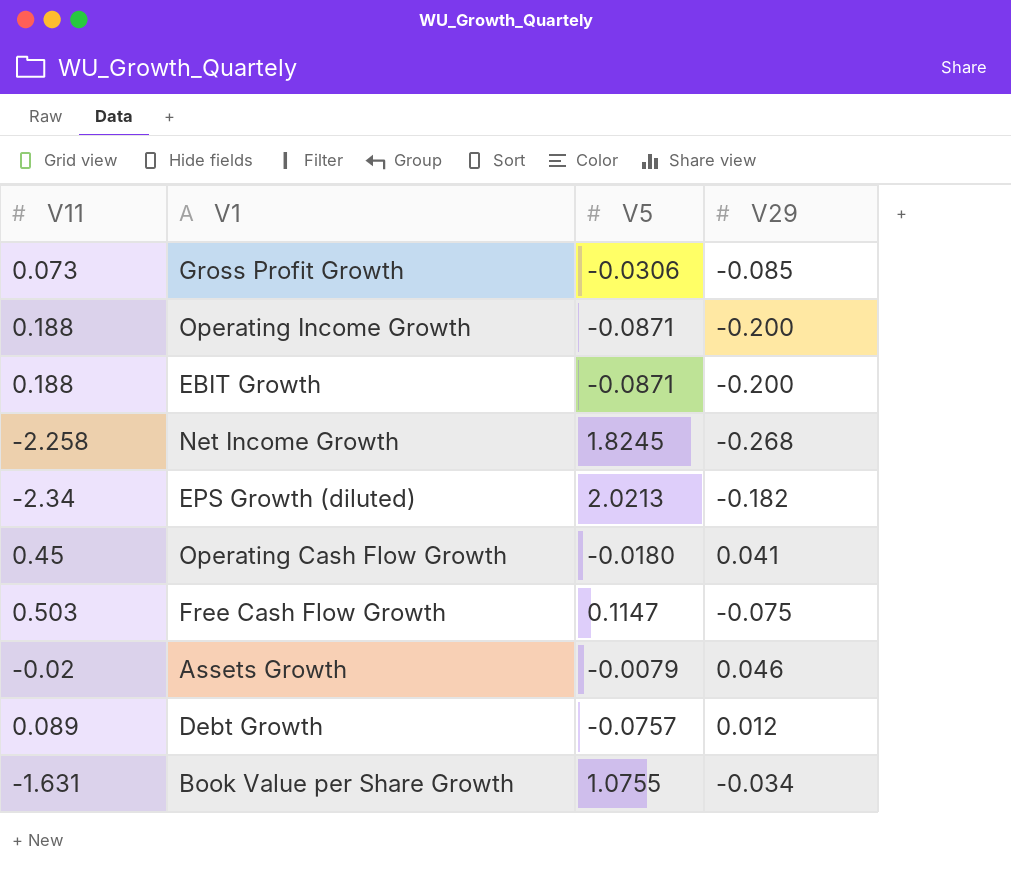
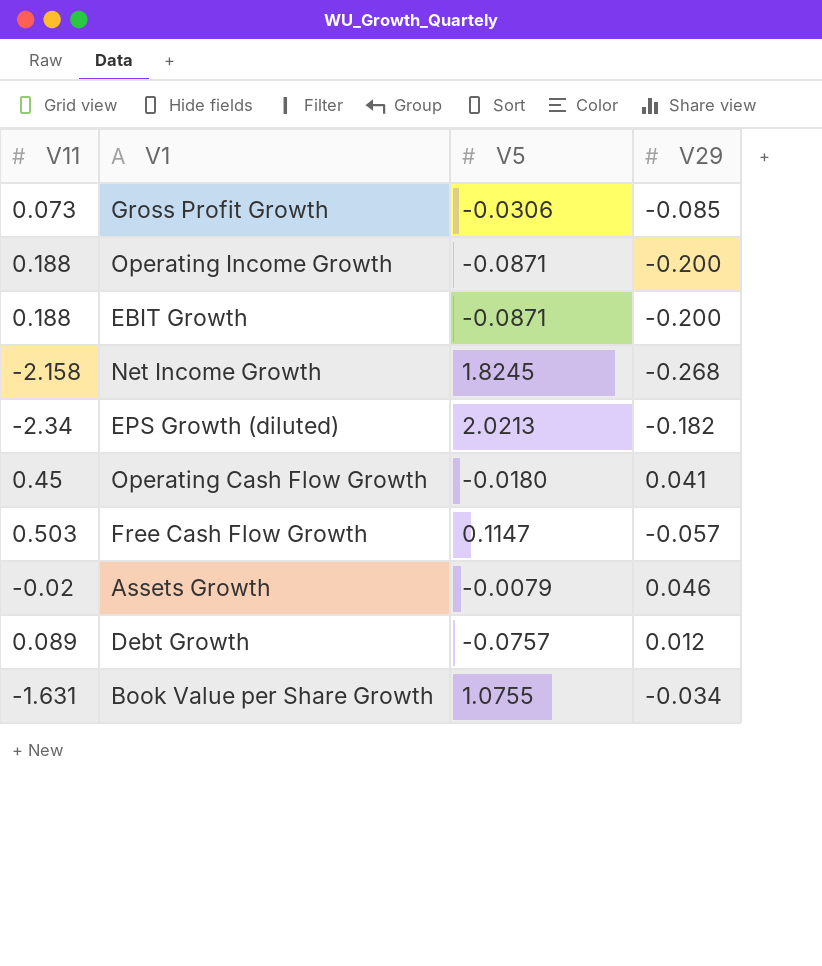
Net Income Growth | V11: -2.258 -> -2.158
Free Cash Flow Growth | V29: -0.075 -> -0.057

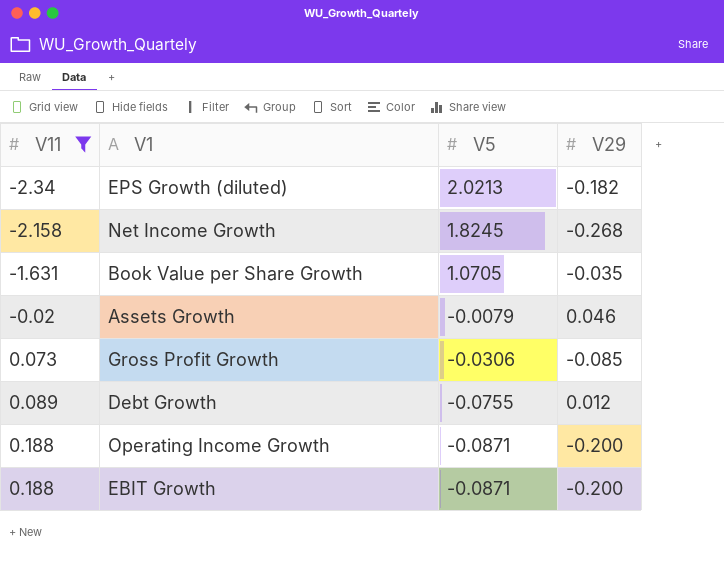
filter: none -> V11 <= 0.188
row order: none -> V11 ascending
Book Value per Share Growth | V5: 1.0755 -> 1.0705
Book Value per Share Growth | V29: -0.034 -> -0.035
Debt Growth | V5: -0.0757 -> -0.0755

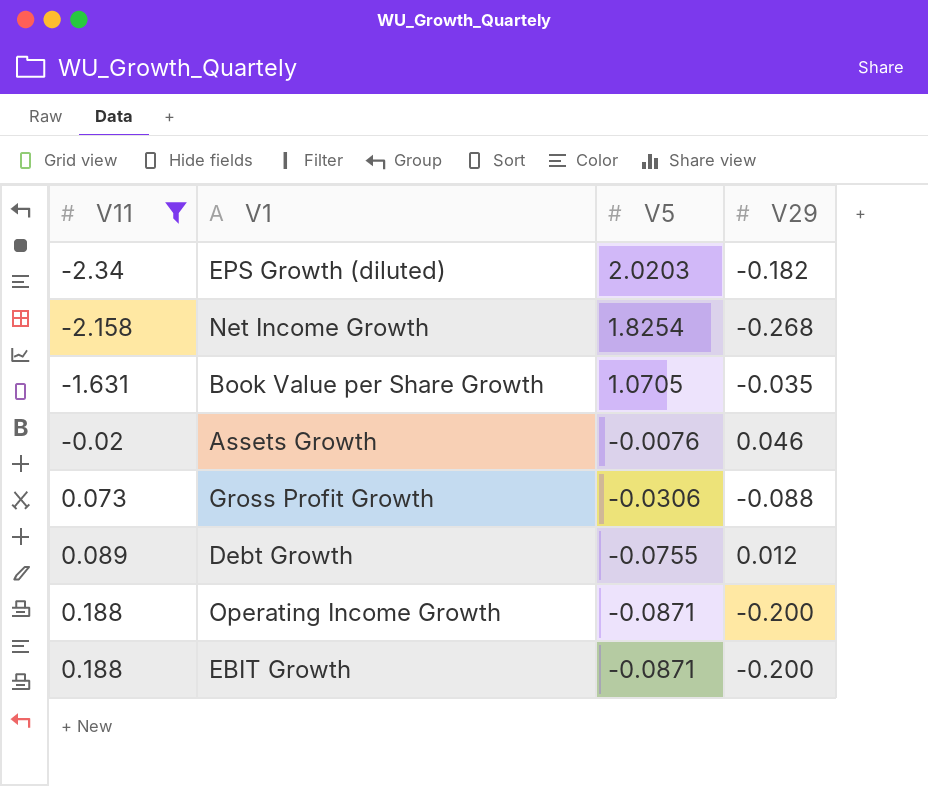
EPS Growth (diluted) | V5: 2.0213 -> 2.0203
Net Income Growth | V5: 1.8245 -> 1.8254
Assets Growth | V5: -0.0079 -> -0.0076
Gross Profit Growth | V29: -0.085 -> -0.088

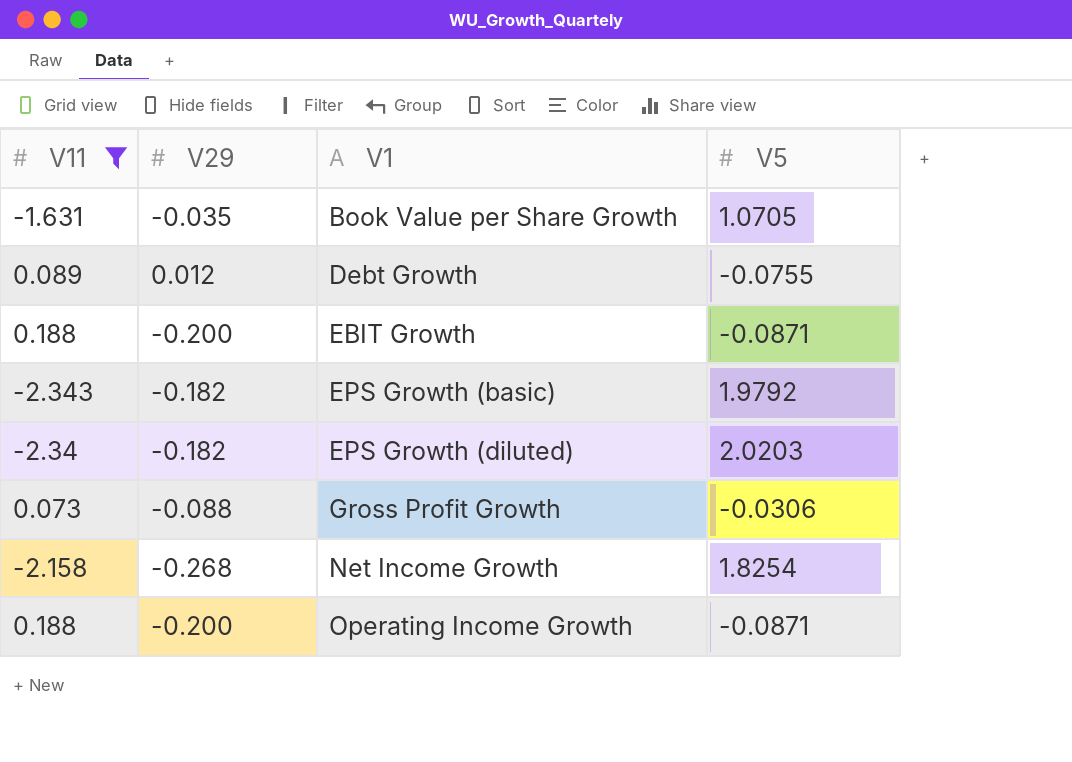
row order: V11 ascending -> V1 ascending
column V29 | position: 4 -> 2
row Assets Growth: -0.02 | -0.0076 | 0.046 -> none
row EPS Growth (basic): none -> -2.343 | -0.182 | 1.9792

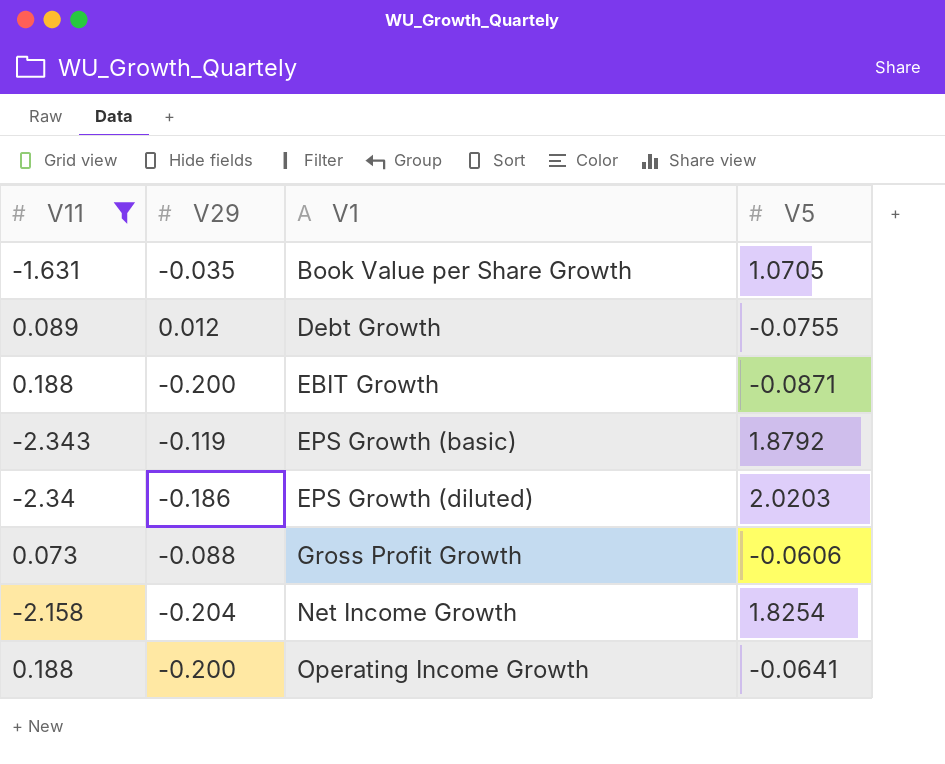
EPS Growth (basic) | V29: -0.182 -> -0.119
EPS Growth (basic) | V5: 1.9792 -> 1.8792
EPS Growth (diluted) | V29: -0.182 -> -0.186
Gross Profit Growth | V5: -0.0306 -> -0.0606
Net Income Growth | V29: -0.268 -> -0.204
Operating Income Growth | V5: -0.0871 -> -0.0641

